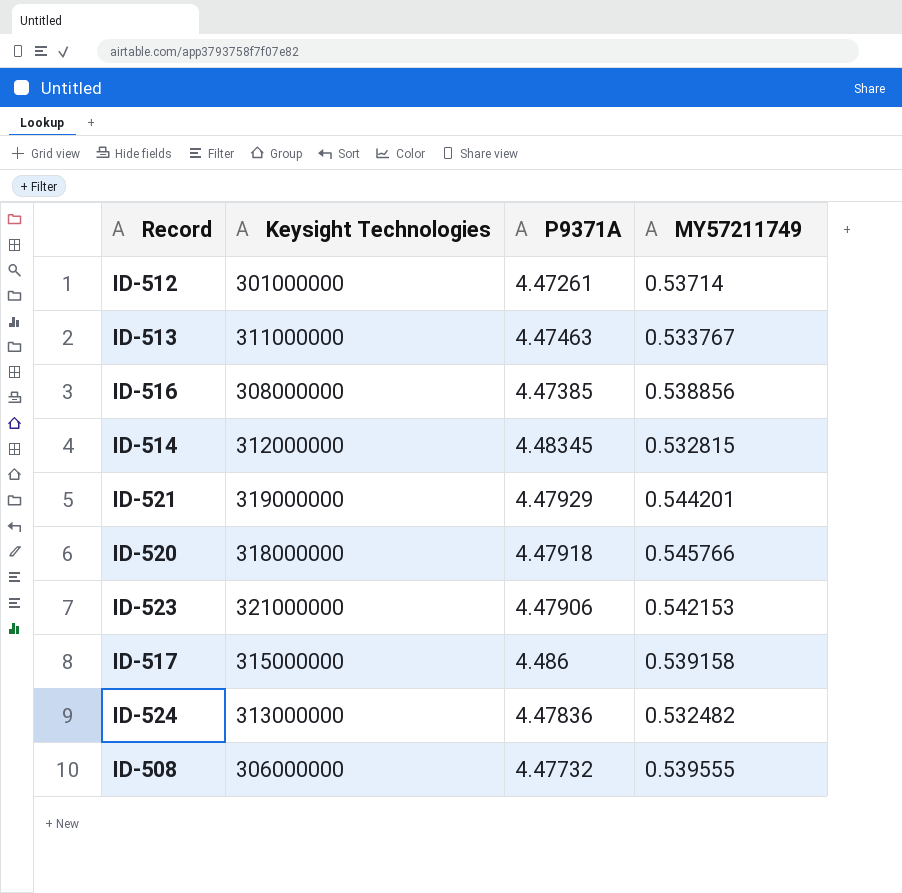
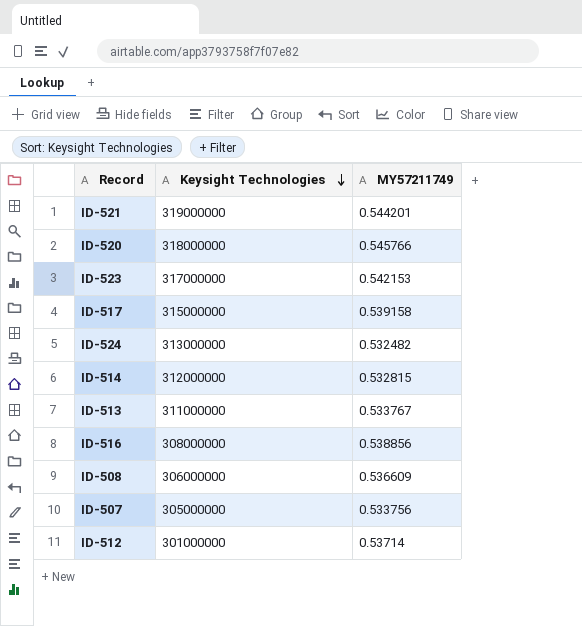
row order: none -> Keysight Technologies descending
column P9371A | position: 3 -> none
ID-523 | Keysight Technologies: 321000000 -> 317000000
ID-508 | MY57211749: 0.539555 -> 0.536609
row ID-507: none -> 305000000 | 0.533756

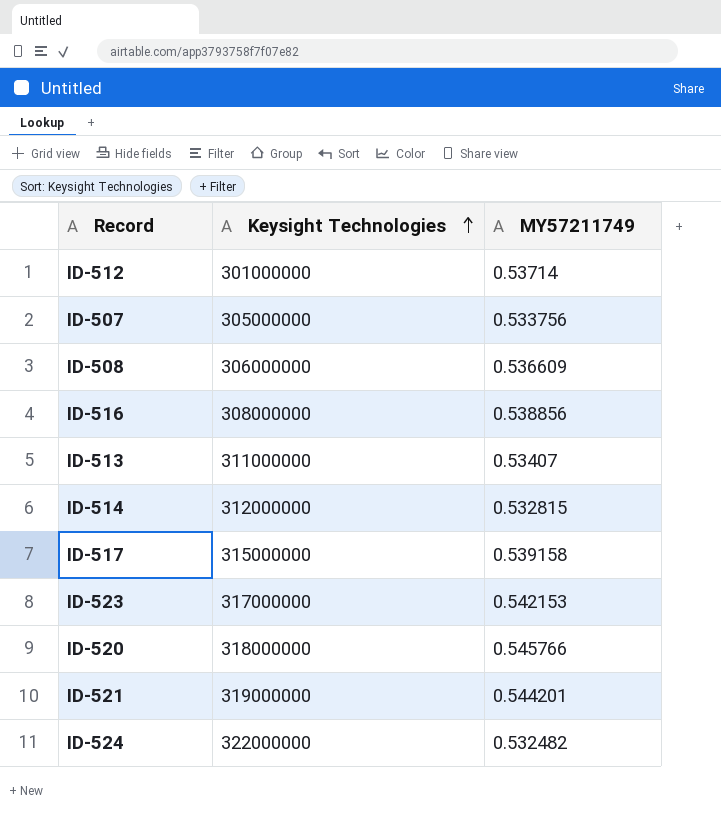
row order: Keysight Technologies descending -> Keysight Technologies ascending
ID-513 | MY57211749: 0.533767 -> 0.53407
ID-524 | Keysight Technologies: 313000000 -> 322000000

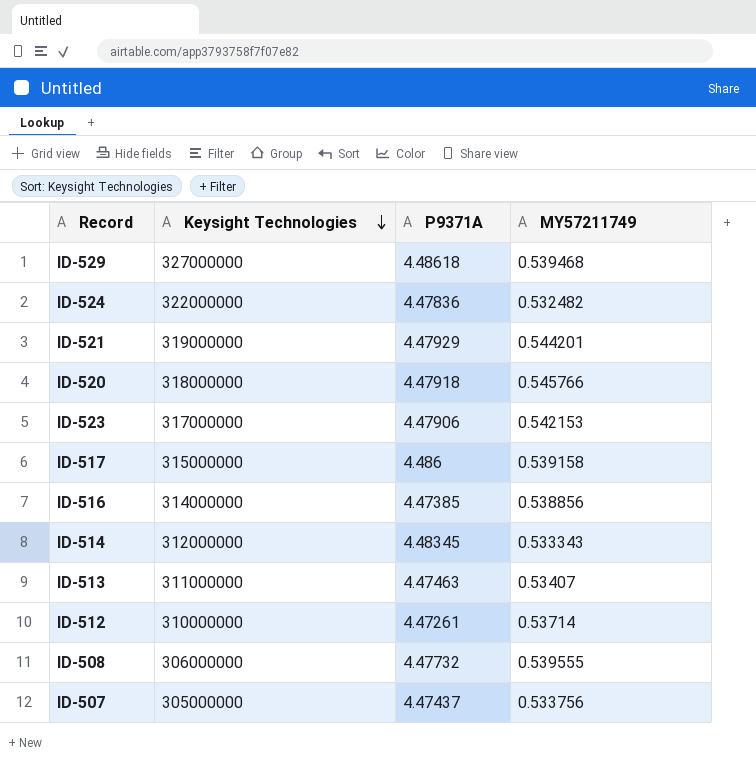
row order: Keysight Technologies ascending -> Keysight Technologies descending
column P9371A | position: none -> 3
row ID-529: none -> 327000000 | 4.48618 | 0.539468
ID-516 | Keysight Technologies: 308000000 -> 314000000
ID-514 | MY57211749: 0.532815 -> 0.533343
ID-512 | Keysight Technologies: 301000000 -> 310000000
ID-508 | MY57211749: 0.536609 -> 0.539555

